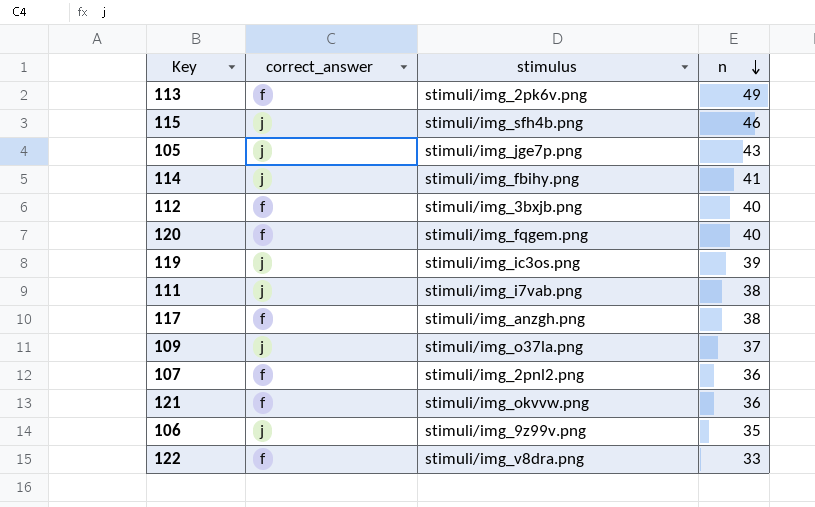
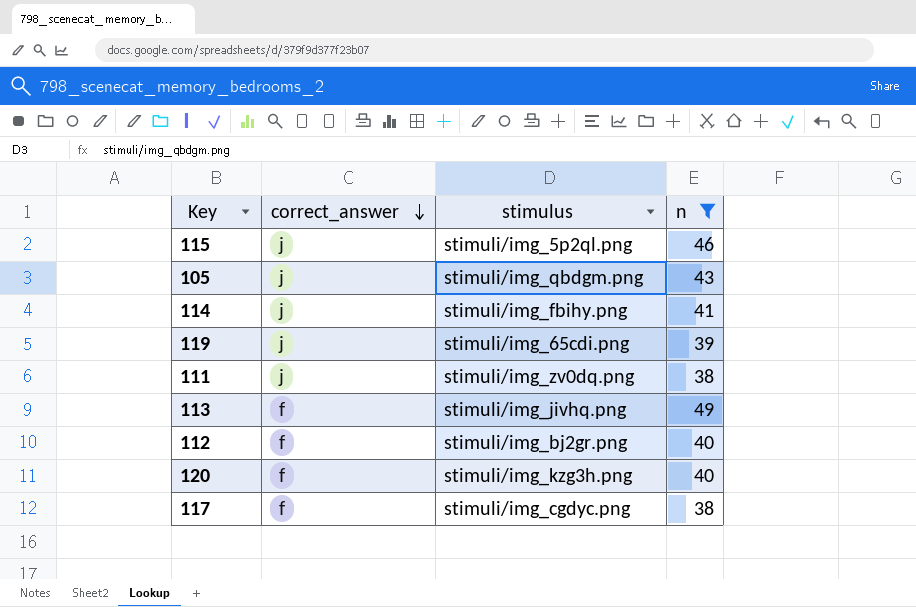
filter: none -> n >= 38
row order: n descending -> correct_answer descending
115 | stimulus: stimuli/img_sfh4b.png -> stimuli/img_5p2ql.png
105 | stimulus: stimuli/img_jge7p.png -> stimuli/img_qbdgm.png
119 | stimulus: stimuli/img_ic3os.png -> stimuli/img_65cdi.png
111 | stimulus: stimuli/img_i7vab.png -> stimuli/img_zv0dq.png
113 | stimulus: stimuli/img_2pk6v.png -> stimuli/img_jivhq.png
112 | stimulus: stimuli/img_3bxjb.png -> stimuli/img_bj2gr.png
120 | stimulus: stimuli/img_fqgem.png -> stimuli/img_kzg3h.png
117 | stimulus: stimuli/img_anzgh.png -> stimuli/img_cgdyc.png

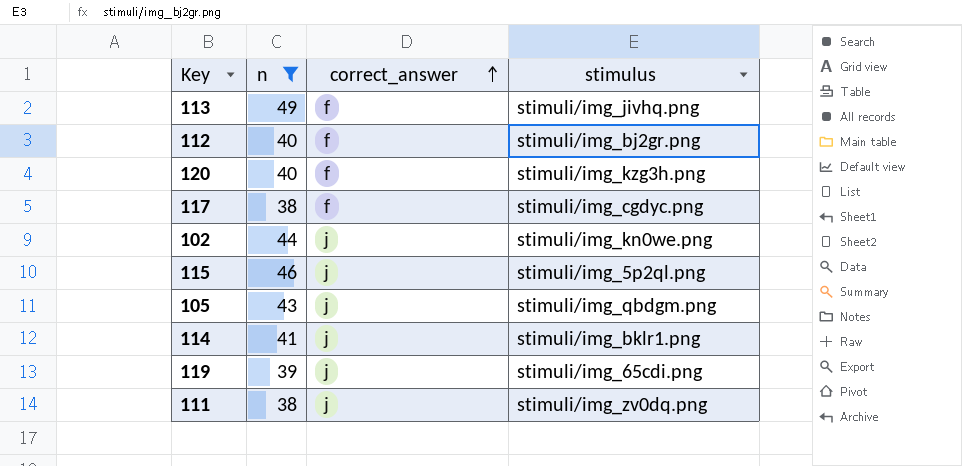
row order: correct_answer descending -> correct_answer ascending
column n | position: 4 -> 2
row 102: none -> 44 | j | stimuli/img_kn0we.png
114 | stimulus: stimuli/img_fbihy.png -> stimuli/img_bklr1.png

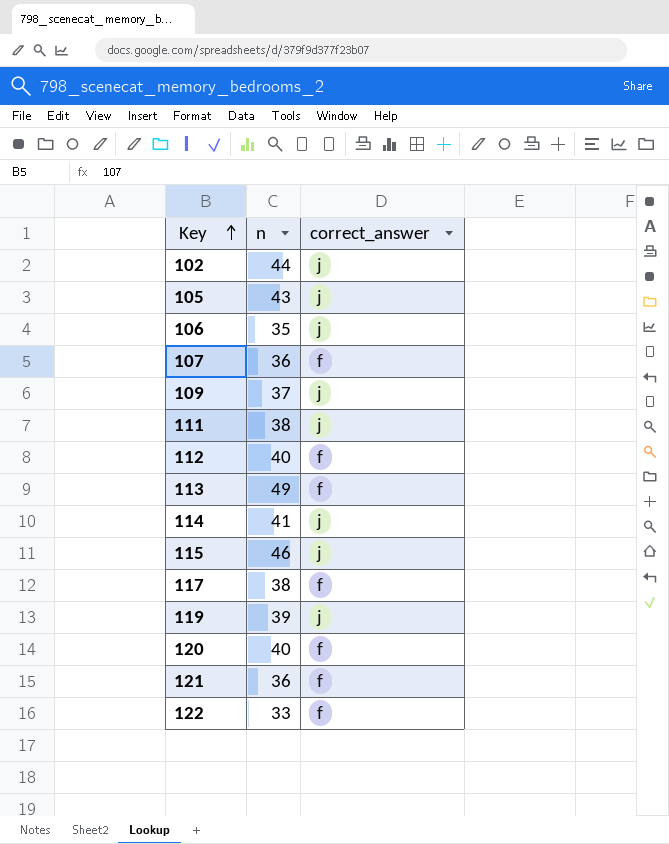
filter: n >= 38 -> none
row order: correct_answer ascending -> Key ascending
column stimulus | position: 4 -> none

